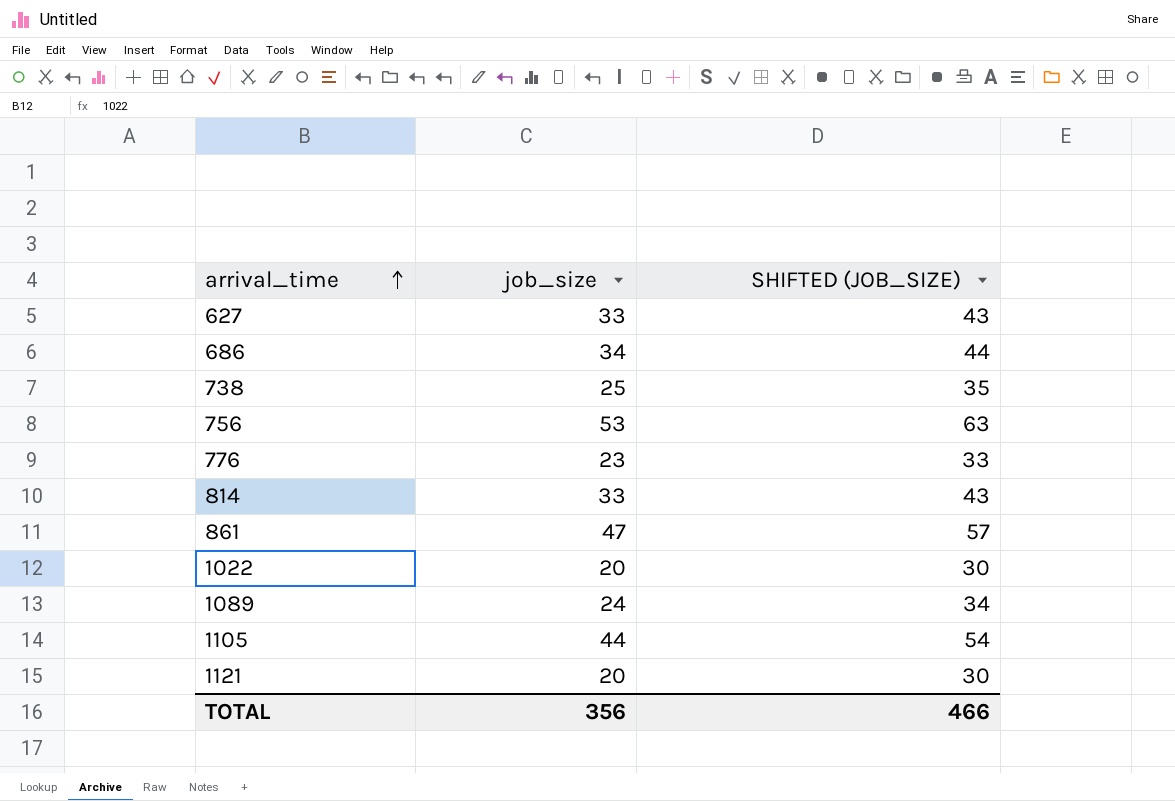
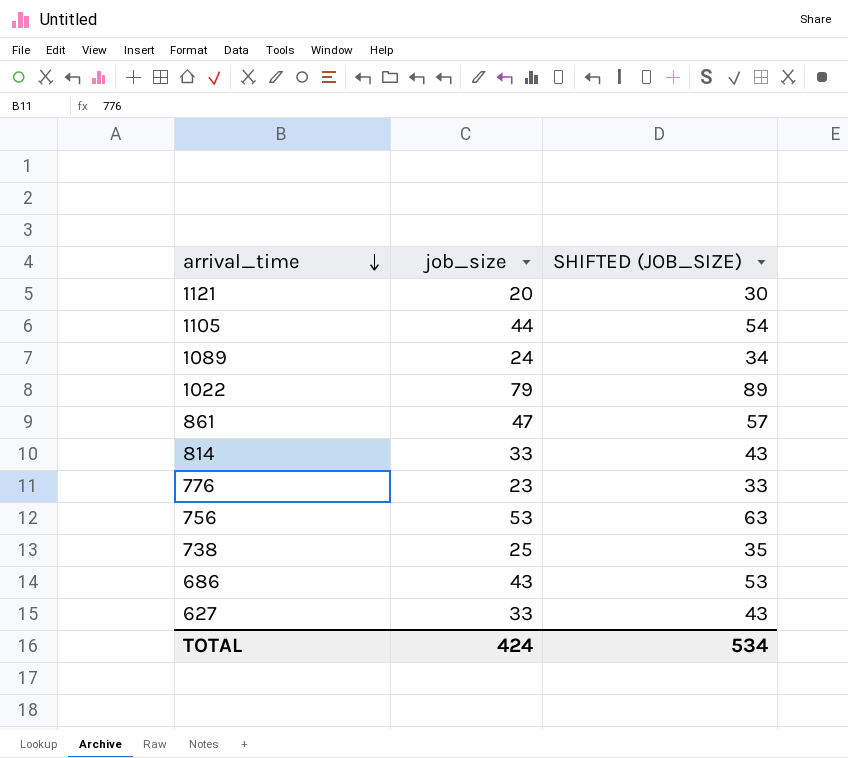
row order: arrival_time ascending -> arrival_time descending
1022 | job_size: 20 -> 79
1022 | SHIFTED (JOB_SIZE): 30 -> 89
686 | job_size: 34 -> 43
686 | SHIFTED (JOB_SIZE): 44 -> 53
TOTAL | job_size: 356 -> 424
TOTAL | SHIFTED (JOB_SIZE): 466 -> 534

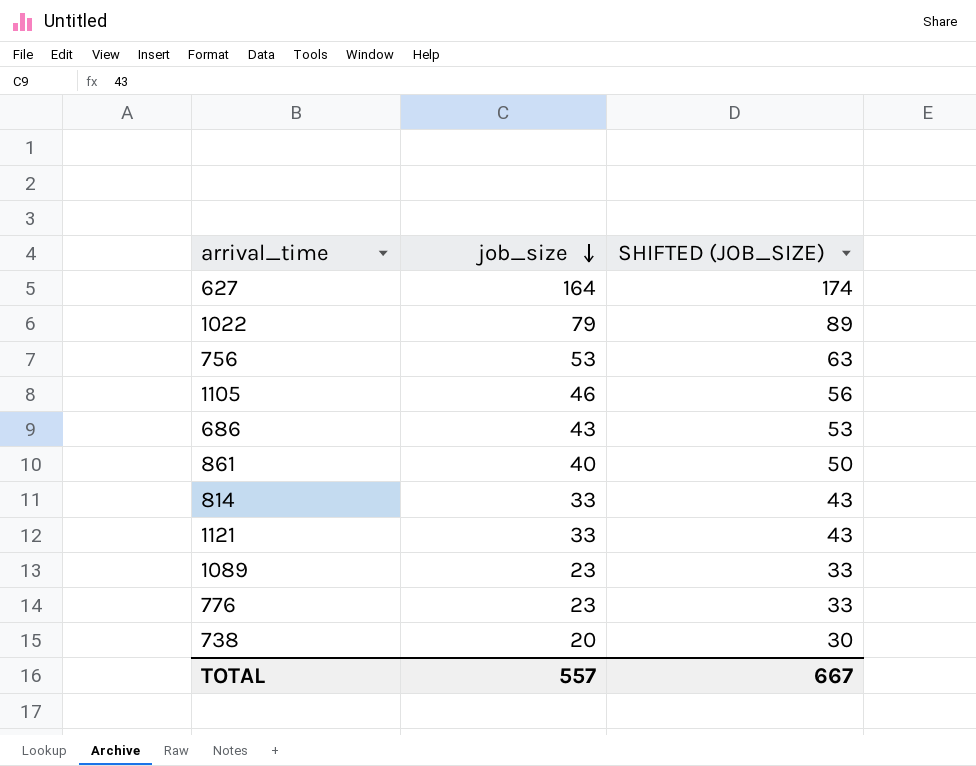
row order: arrival_time descending -> job_size descending
627 | job_size: 33 -> 164
627 | SHIFTED (JOB_SIZE): 43 -> 174
1105 | job_size: 44 -> 46
1105 | SHIFTED (JOB_SIZE): 54 -> 56
861 | job_size: 47 -> 40
861 | SHIFTED (JOB_SIZE): 57 -> 50
1121 | job_size: 20 -> 33
1121 | SHIFTED (JOB_SIZE): 30 -> 43
1089 | job_size: 24 -> 23
1089 | SHIFTED (JOB_SIZE): 34 -> 33
738 | job_size: 25 -> 20
738 | SHIFTED (JOB_SIZE): 35 -> 30
TOTAL | job_size: 424 -> 557
TOTAL | SHIFTED (JOB_SIZE): 534 -> 667

